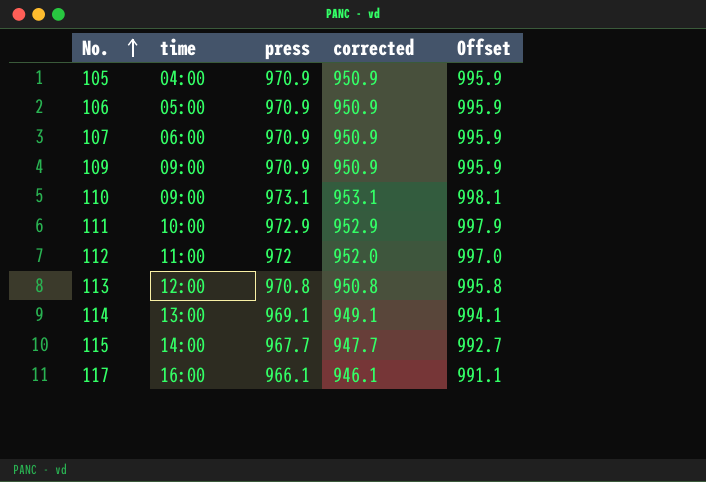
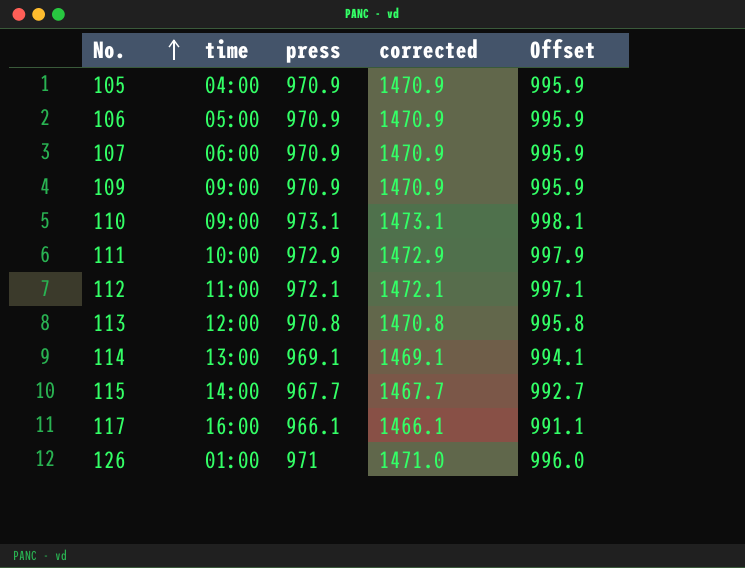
column corrected | formula: [press] - 20 -> [press] + 500
112 | press: 972 -> 972.1
112 | Offset: 997.0 -> 997.1
row 126: none -> 01:00 | 971 | 1471.0 | 996.0

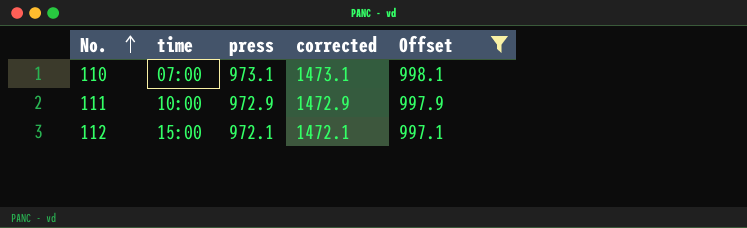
filter: none -> Offset >= 997.1
110 | time: 09:00 -> 07:00
112 | time: 11:00 -> 15:00

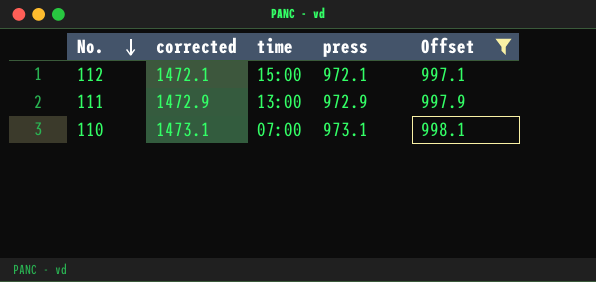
row order: No. ascending -> No. descending
column corrected | position: 4 -> 2
111 | time: 10:00 -> 13:00

